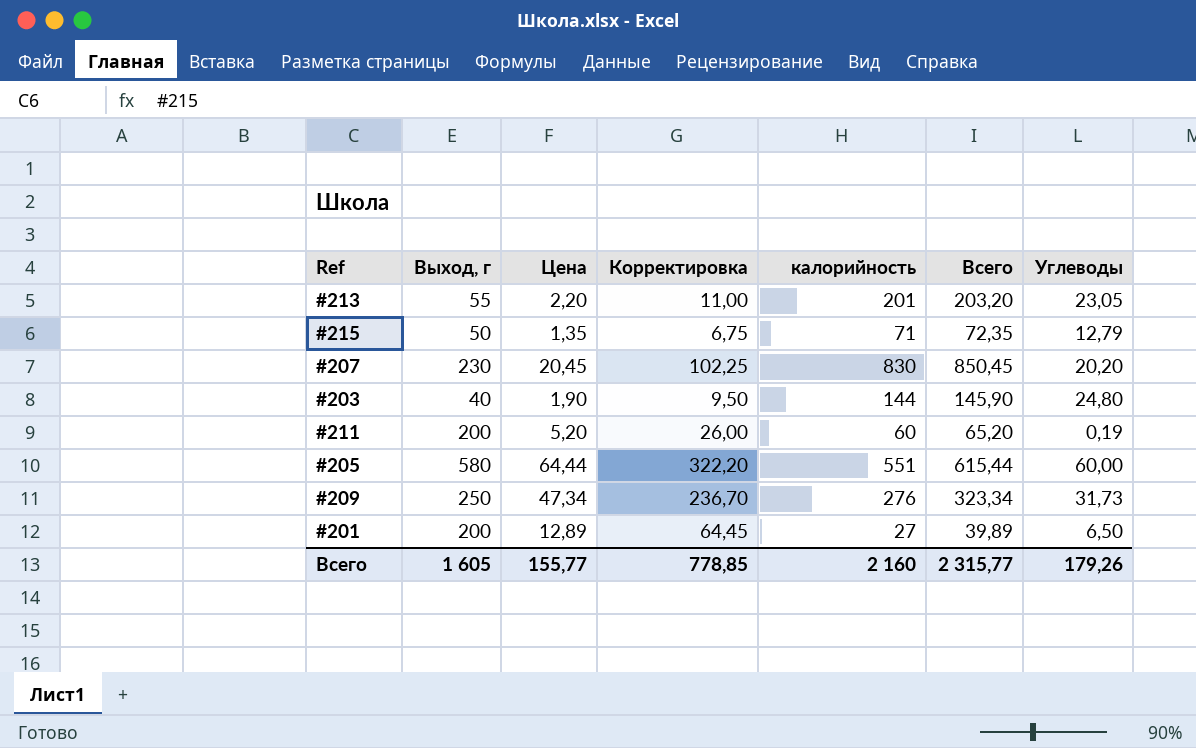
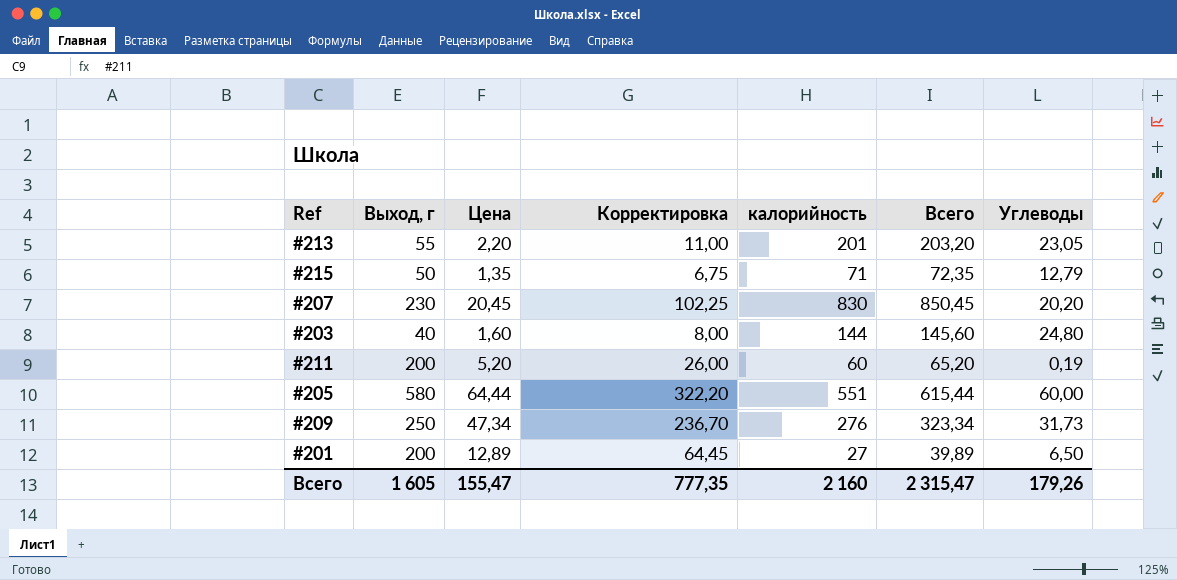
#203 | Цена: 1,90 -> 1,60
#203 | Корректировка: 9,50 -> 8,00
#203 | Всего: 145,90 -> 145,60
Всего | Цена: 155,77 -> 155,47
Всего | Корректировка: 778,85 -> 777,35
Всего | Всего: 2 315,77 -> 2 315,47

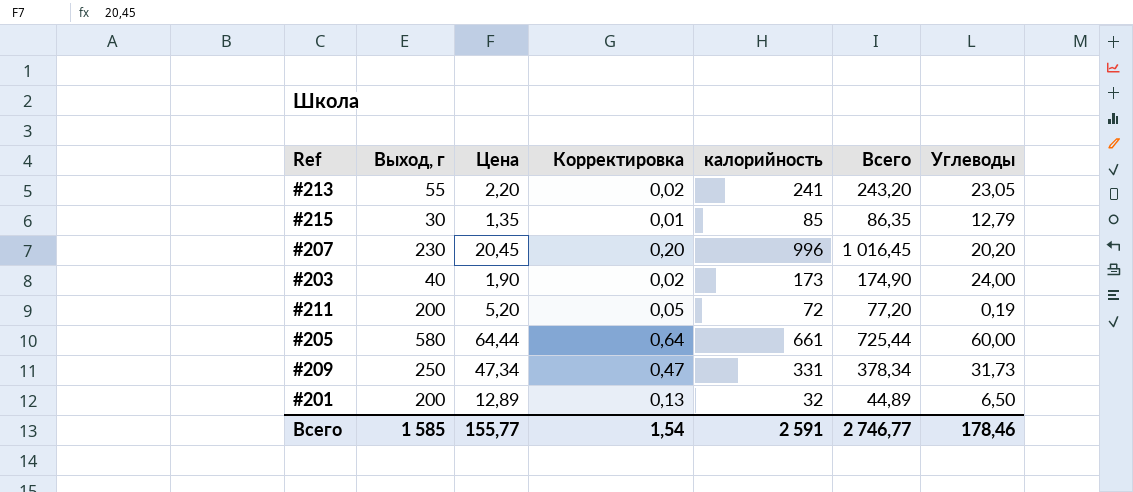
column Корректировка | formula: [Цена] * 5 -> [Цена] * 0,01
#213 | калорийность: 201 -> 241
#213 | Всего: 203,20 -> 243,20
#215 | Выход, г: 50 -> 30
#215 | калорийность: 71 -> 85
#215 | Всего: 72,35 -> 86,35
#207 | калорийность: 830 -> 996
#207 | Всего: 850,45 -> 1 016,45
#203 | Цена: 1,60 -> 1,90
#203 | калорийность: 144 -> 173
#203 | Всего: 145,60 -> 174,90
#203 | Углеводы: 24,80 -> 24,00
#211 | калорийность: 60 -> 72
#211 | Всего: 65,20 -> 77,20
#205 | калорийность: 551 -> 661
#205 | Всего: 615,44 -> 725,44
#209 | калорийность: 276 -> 331
#209 | Всего: 323,34 -> 378,34
#201 | калорийность: 27 -> 32
#201 | Всего: 39,89 -> 44,89
Всего | Выход, г: 1 605 -> 1 585
Всего | Цена: 155,47 -> 155,77
Всего | Корректировка: 777,35 -> 1,54
Всего | калорийность: 2 160 -> 2 591
Всего | Всего: 2 315,47 -> 2 746,77
Всего | Углеводы: 179,26 -> 178,46

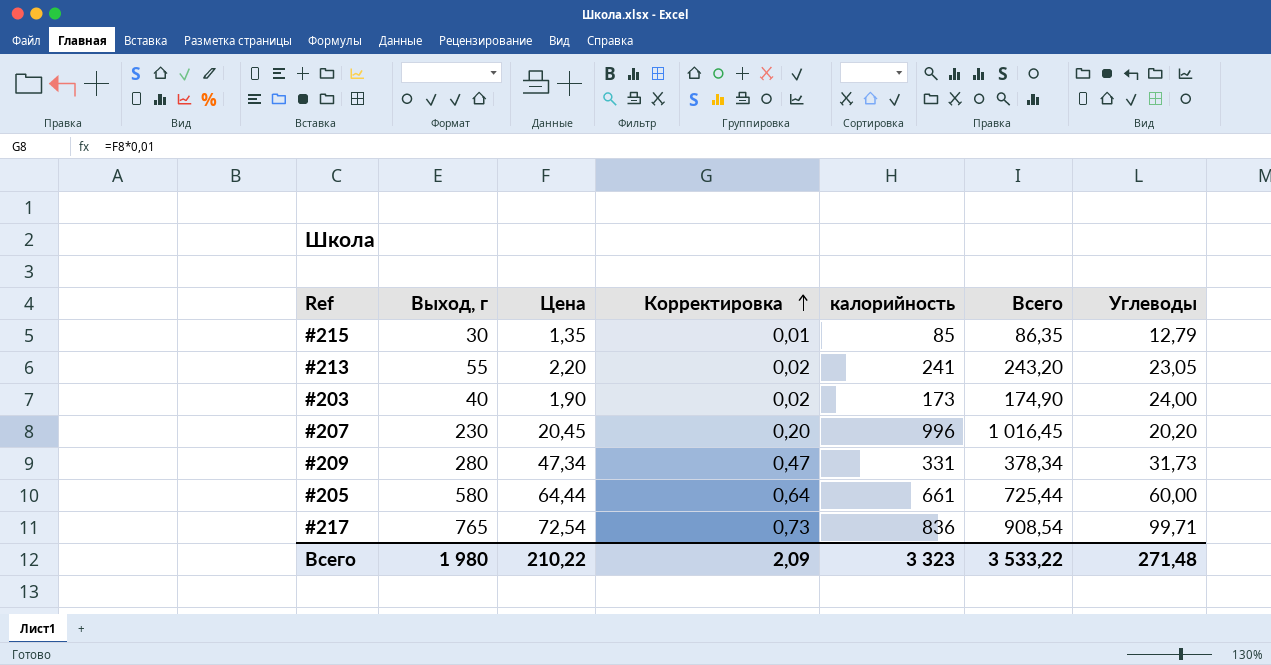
row order: none -> Корректировка ascending
row #211: 200 | 5,20 | 0,05 | 72 | 77,20 | 0,19 -> none
row #201: 200 | 12,89 | 0,13 | 32 | 44,89 | 6,50 -> none
#209 | Выход, г: 250 -> 280
row #217: none -> 765 | 72,54 | 0,73 | 836 | 908,54 | 99,71
Всего | Выход, г: 1 585 -> 1 980
Всего | Цена: 155,77 -> 210,22
Всего | Корректировка: 1,54 -> 2,09
Всего | калорийность: 2 591 -> 3 323
Всего | Всего: 2 746,77 -> 3 533,22
Всего | Углеводы: 178,46 -> 271,48

